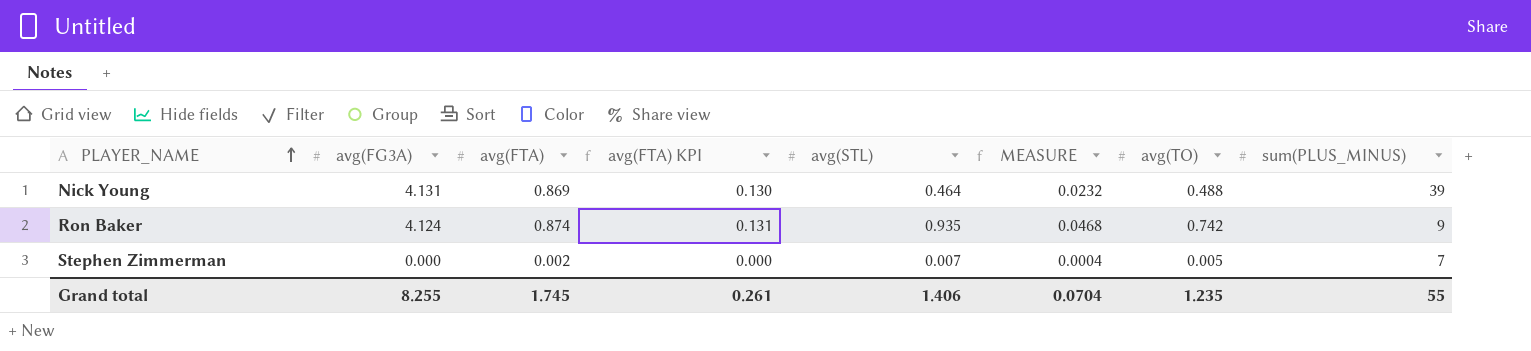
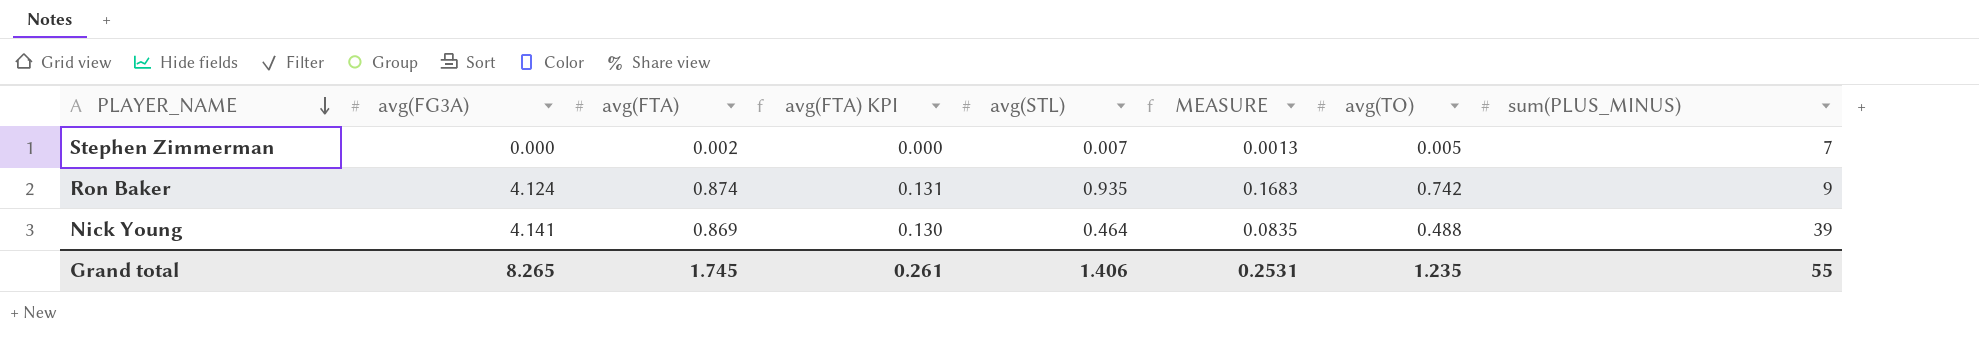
row order: PLAYER_NAME ascending -> PLAYER_NAME descending
column MEASURE | formula: [avg(STL)] * 0.05 -> [avg(STL)] * 0.18
Nick Young | avg(FG3A): 4.131 -> 4.141
Grand total | avg(FG3A): 8.255 -> 8.265
Grand total | MEASURE: 0.0704 -> 0.2531

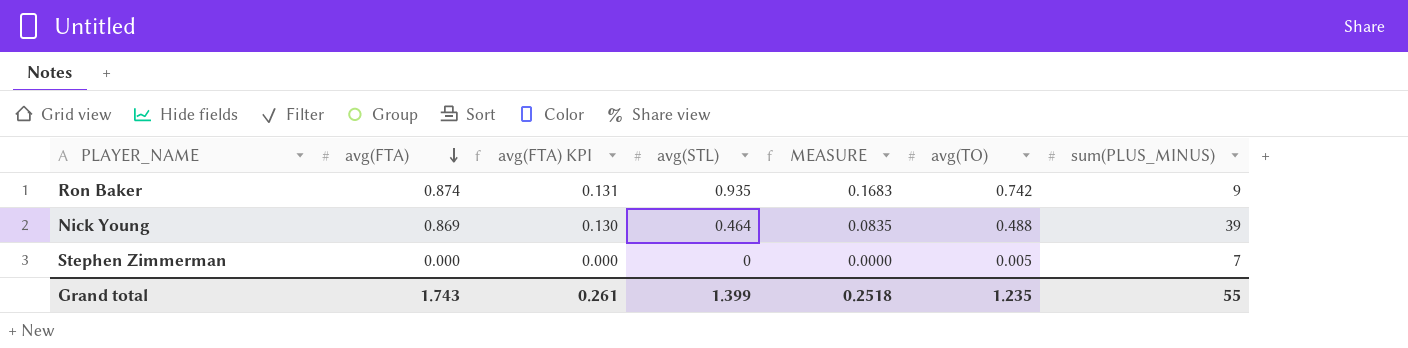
row order: PLAYER_NAME descending -> avg(FTA) descending
column avg(FG3A) | position: 2 -> none
Stephen Zimmerman | avg(FTA): 0.002 -> 0.000
Stephen Zimmerman | avg(STL): 0.007 -> 0
Stephen Zimmerman | MEASURE: 0.0013 -> 0.0000
Grand total | avg(FTA): 1.745 -> 1.743
Grand total | avg(STL): 1.406 -> 1.399
Grand total | MEASURE: 0.2531 -> 0.2518

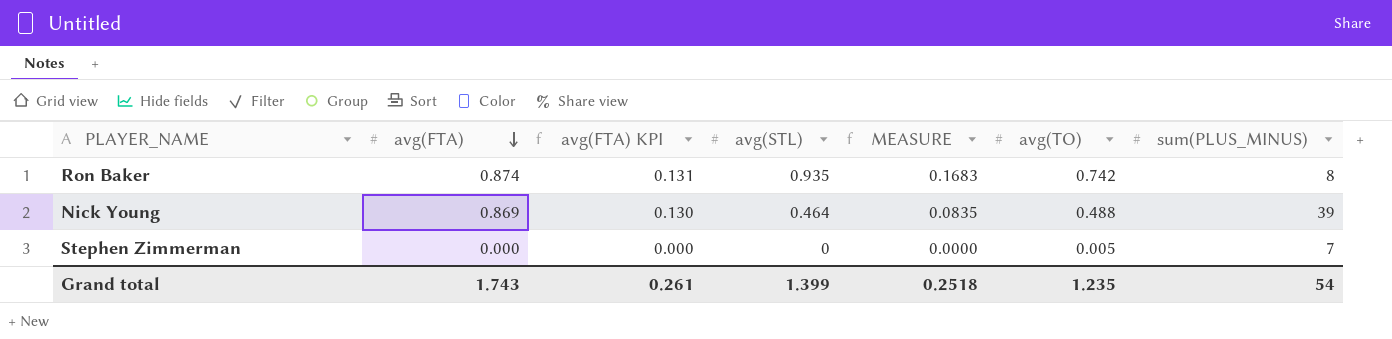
Ron Baker | sum(PLUS_MINUS): 9 -> 8
Grand total | sum(PLUS_MINUS): 55 -> 54

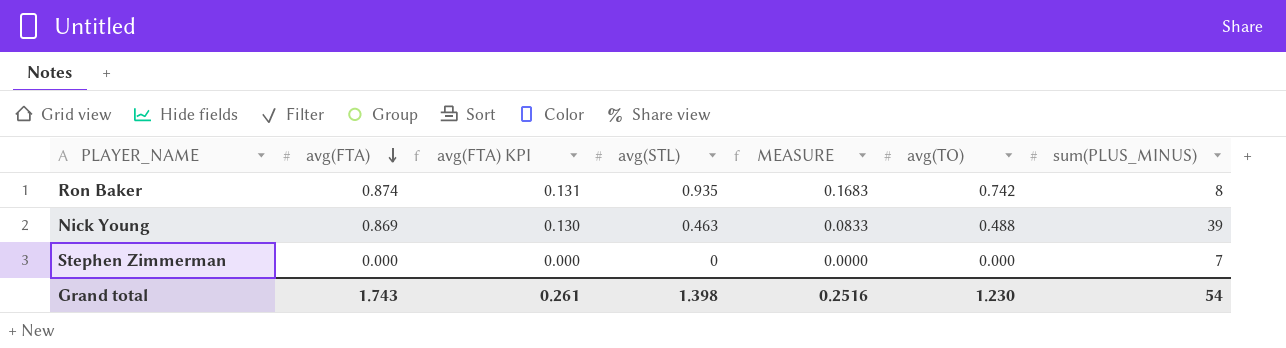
Nick Young | avg(STL): 0.464 -> 0.463
Nick Young | MEASURE: 0.0835 -> 0.0833
Stephen Zimmerman | avg(TO): 0.005 -> 0.000
Grand total | avg(STL): 1.399 -> 1.398
Grand total | MEASURE: 0.2518 -> 0.2516
Grand total | avg(TO): 1.235 -> 1.230

